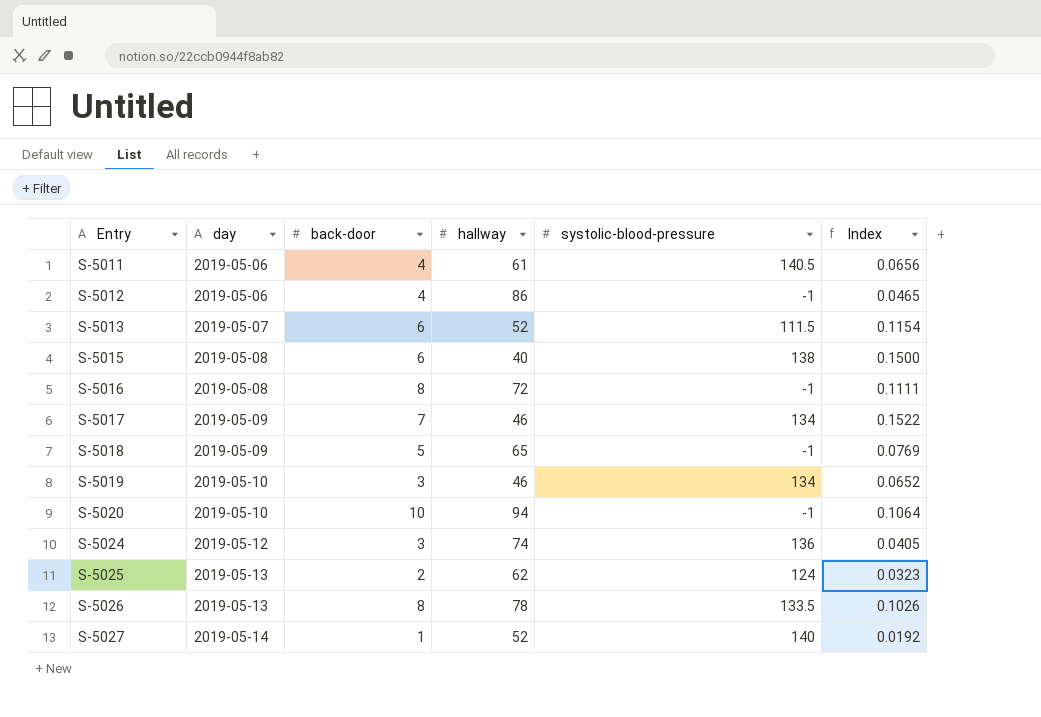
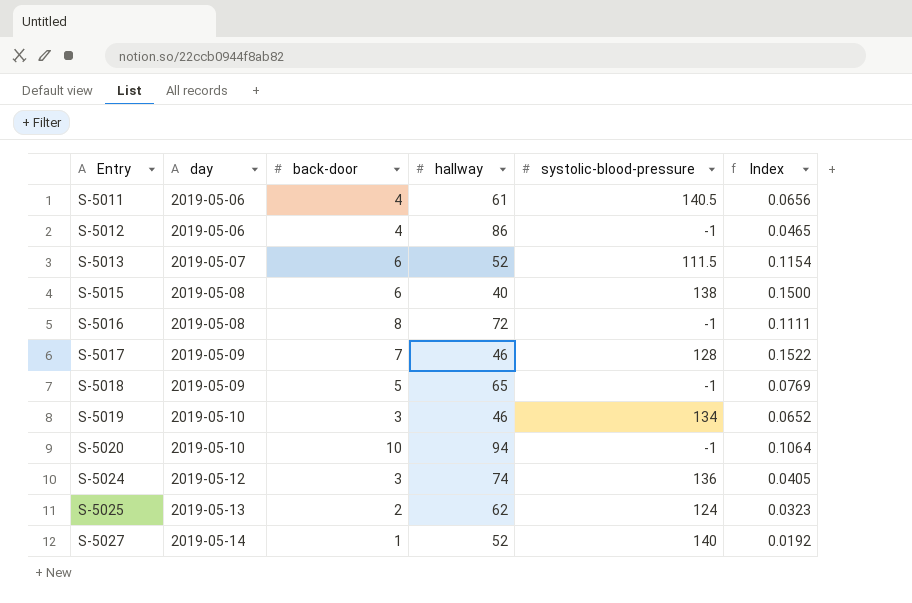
row S-5026: 2019-05-13 | 8 | 78 | 133.5 | 0.1026 -> none
S-5017 | systolic-blood-pressure: 134 -> 128

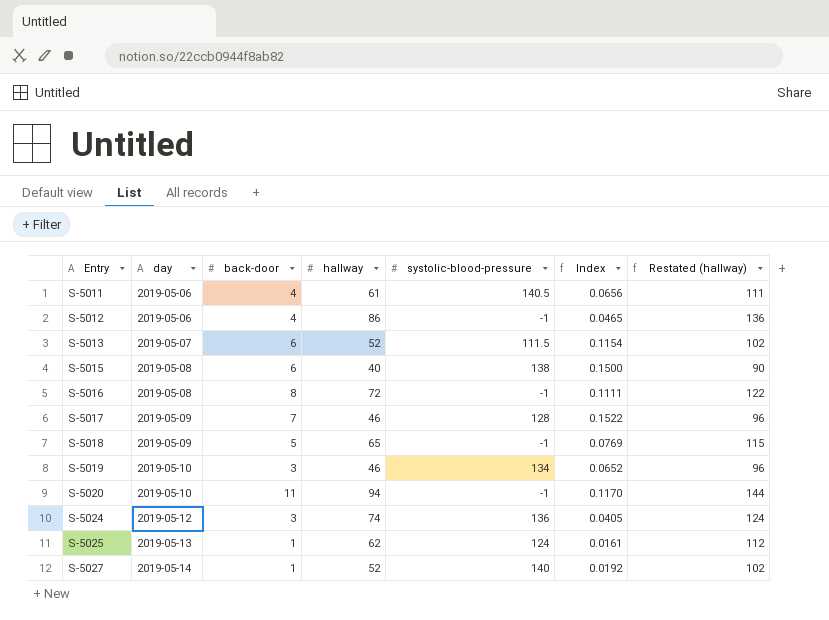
column Restated (hallway) | formula: none -> [hallway] + 50
S-5020 | back-door: 10 -> 11
S-5020 | Index: 0.1064 -> 0.1170
S-5025 | back-door: 2 -> 1
S-5025 | Index: 0.0323 -> 0.0161

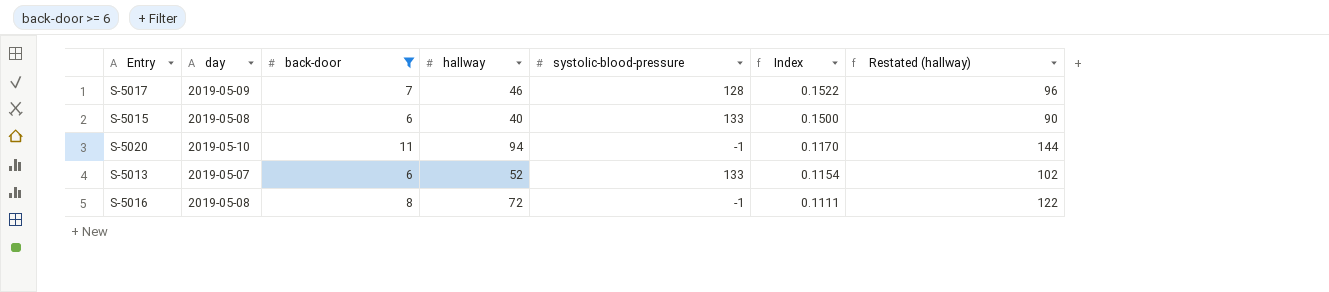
filter: none -> back-door >= 6
row order: Entry ascending -> Index descending
S-5015 | systolic-blood-pressure: 138 -> 133
S-5013 | systolic-blood-pressure: 111.5 -> 133

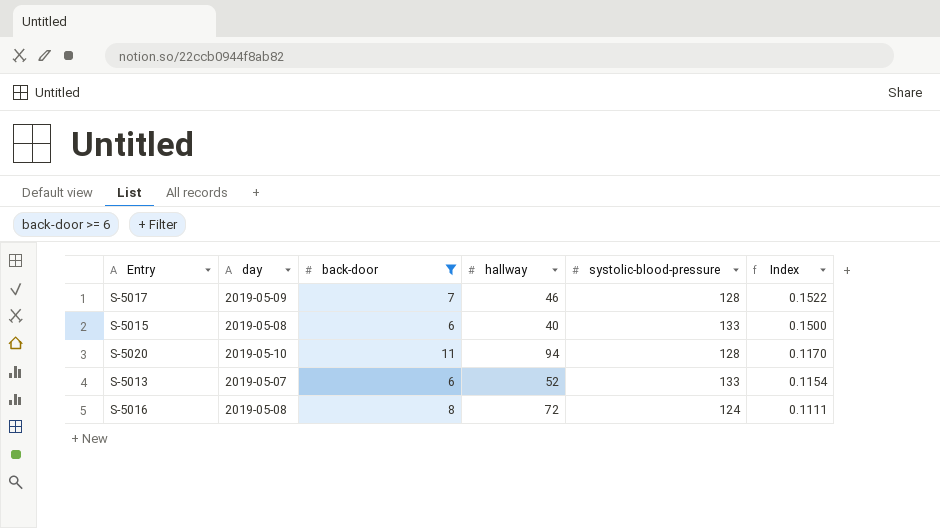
column Restated (hallway) | formula: [hallway] + 50 -> none
S-5020 | systolic-blood-pressure: -1 -> 128
S-5016 | systolic-blood-pressure: -1 -> 124

